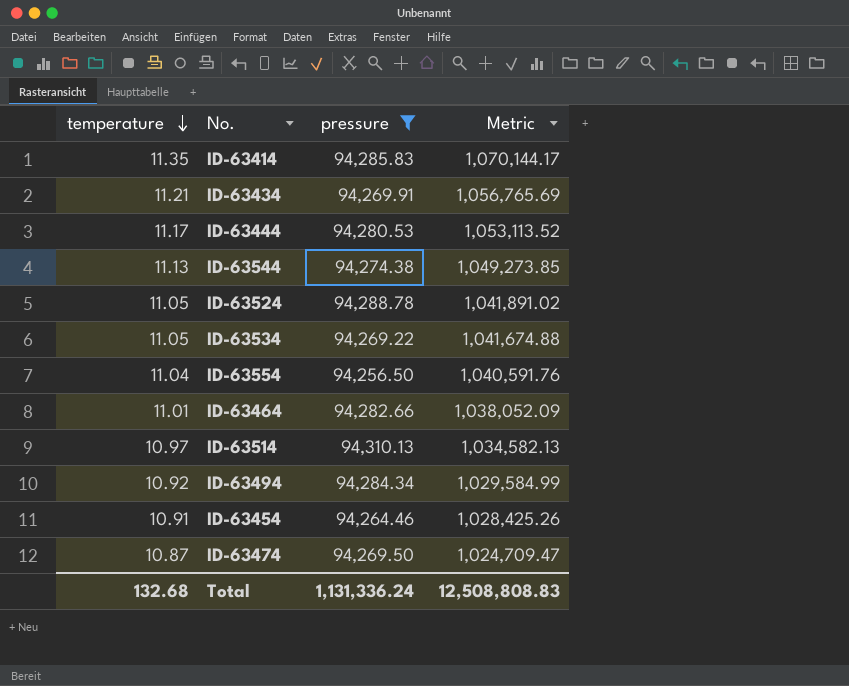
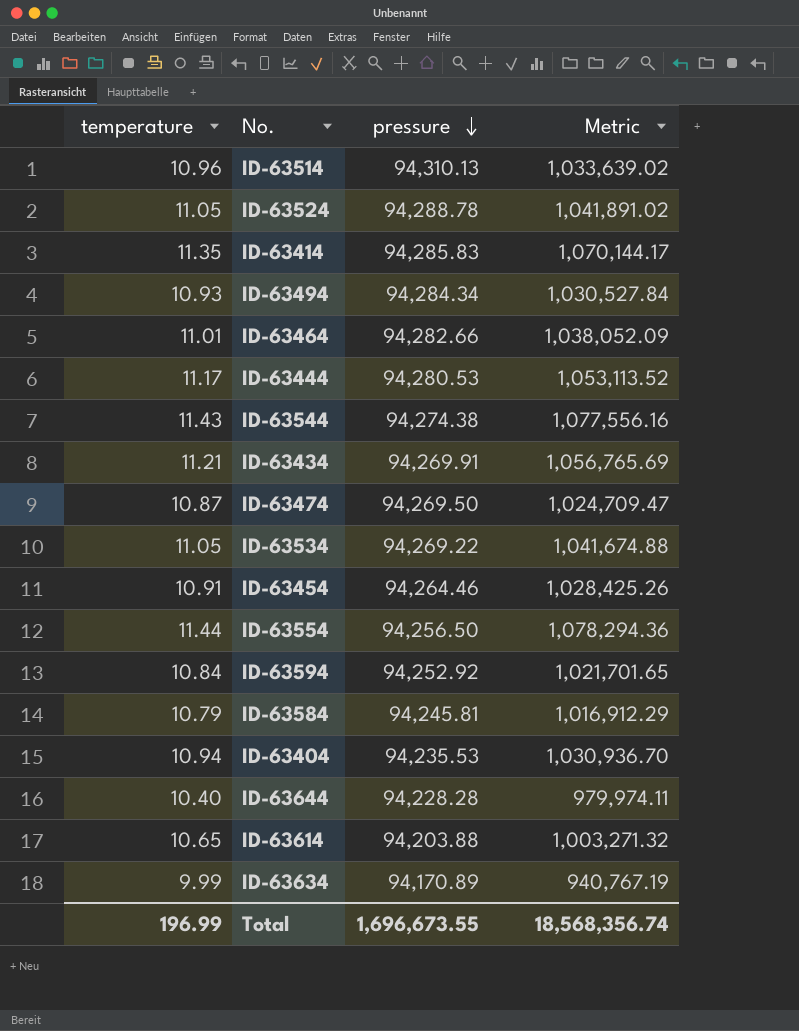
filter: pressure >= 94,256.50 -> none
row order: temperature descending -> pressure descending
ID-63514 | temperature: 10.97 -> 10.96
ID-63514 | Metric: 1,034,582.13 -> 1,033,639.02
ID-63494 | temperature: 10.92 -> 10.93
ID-63494 | Metric: 1,029,584.99 -> 1,030,527.84
ID-63544 | temperature: 11.13 -> 11.43
ID-63544 | Metric: 1,049,273.85 -> 1,077,556.16
ID-63554 | temperature: 11.04 -> 11.44
ID-63554 | Metric: 1,040,591.76 -> 1,078,294.36
Total | temperature: 132.68 -> 196.99
Total | pressure: 1,131,336.24 -> 1,696,673.55
Total | Metric: 12,508,808.83 -> 18,568,356.74

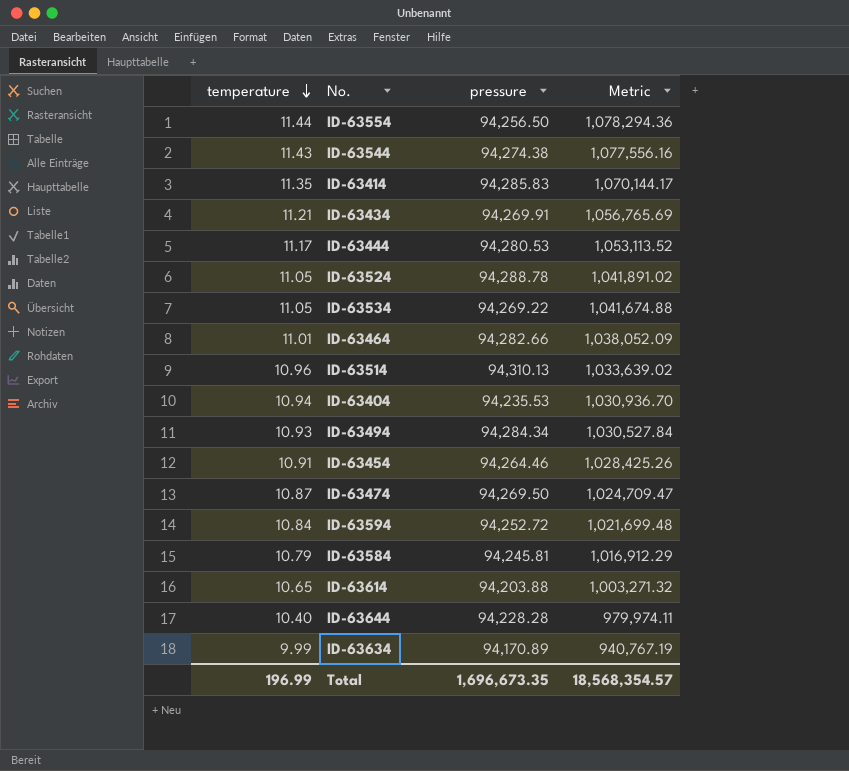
row order: pressure descending -> temperature descending
ID-63594 | pressure: 94,252.92 -> 94,252.72
ID-63594 | Metric: 1,021,701.65 -> 1,021,699.48
Total | pressure: 1,696,673.55 -> 1,696,673.35
Total | Metric: 18,568,356.74 -> 18,568,354.57

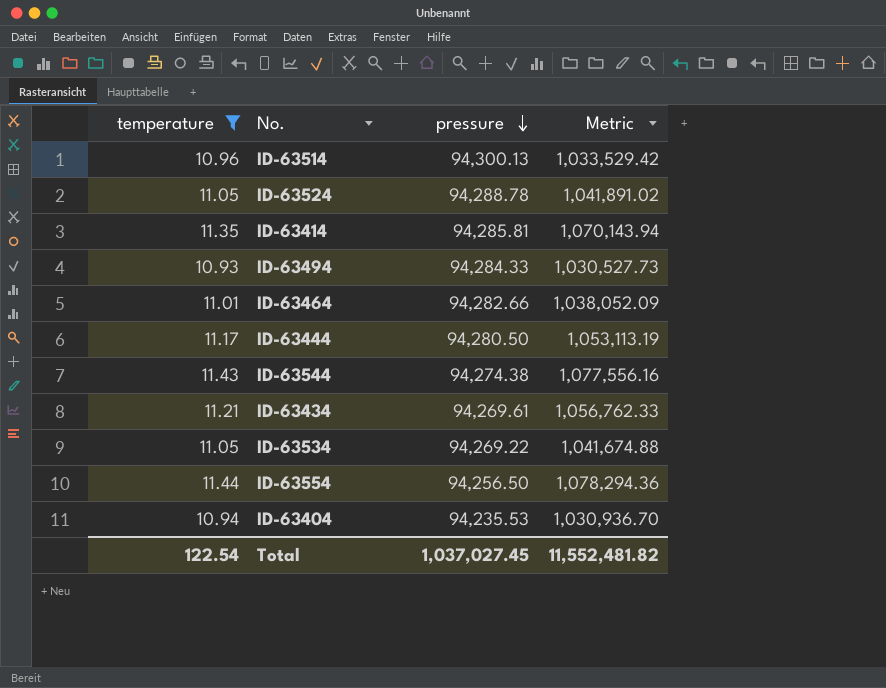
filter: none -> temperature >= 10.93
row order: temperature descending -> pressure descending
ID-63514 | pressure: 94,310.13 -> 94,300.13
ID-63514 | Metric: 1,033,639.02 -> 1,033,529.42
ID-63414 | pressure: 94,285.83 -> 94,285.81
ID-63414 | Metric: 1,070,144.17 -> 1,070,143.94
ID-63494 | pressure: 94,284.34 -> 94,284.33
ID-63494 | Metric: 1,030,527.84 -> 1,030,527.73
ID-63444 | pressure: 94,280.53 -> 94,280.50
ID-63444 | Metric: 1,053,113.52 -> 1,053,113.19
ID-63434 | pressure: 94,269.91 -> 94,269.61
ID-63434 | Metric: 1,056,765.69 -> 1,056,762.33
Total | temperature: 196.99 -> 122.54
Total | pressure: 1,696,673.35 -> 1,037,027.45
Total | Metric: 18,568,354.57 -> 11,552,481.82

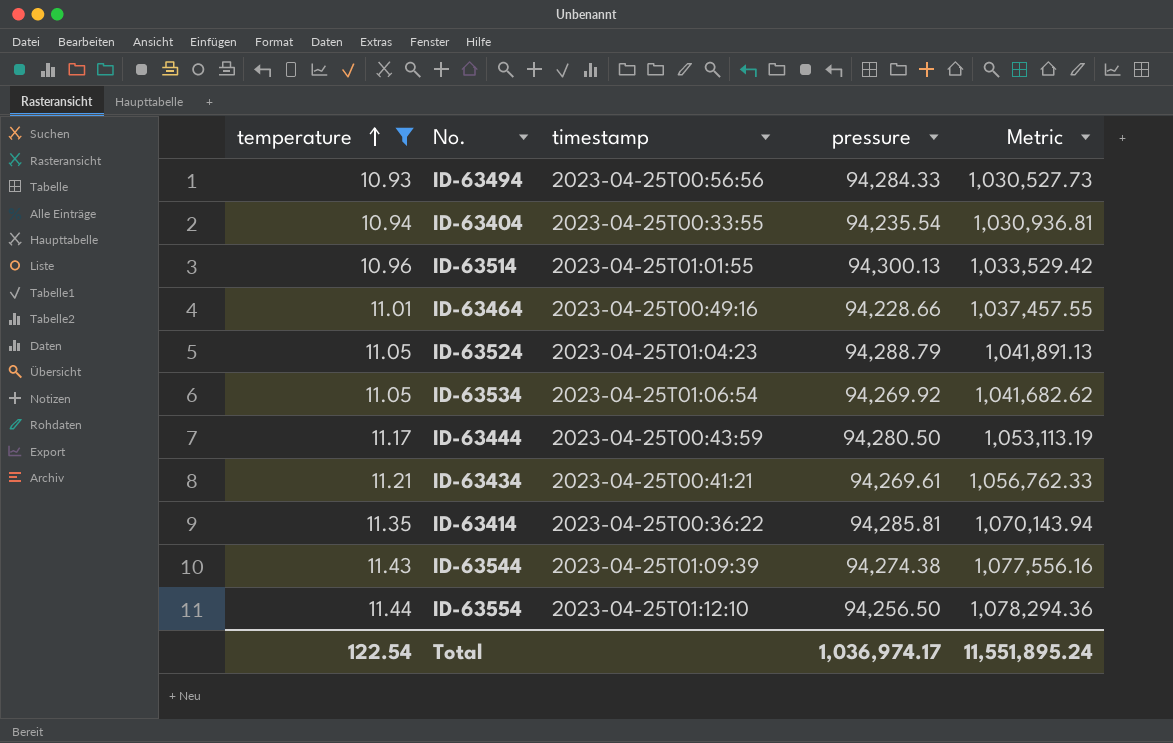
row order: pressure descending -> temperature ascending
column timestamp | position: none -> 3
ID-63404 | pressure: 94,235.53 -> 94,235.54
ID-63404 | Metric: 1,030,936.70 -> 1,030,936.81
ID-63464 | pressure: 94,282.66 -> 94,228.66
ID-63464 | Metric: 1,038,052.09 -> 1,037,457.55
ID-63524 | pressure: 94,288.78 -> 94,288.79
ID-63524 | Metric: 1,041,891.02 -> 1,041,891.13
ID-63534 | pressure: 94,269.22 -> 94,269.92
ID-63534 | Metric: 1,041,674.88 -> 1,041,682.62
Total | pressure: 1,037,027.45 -> 1,036,974.17
Total | Metric: 11,552,481.82 -> 11,551,895.24

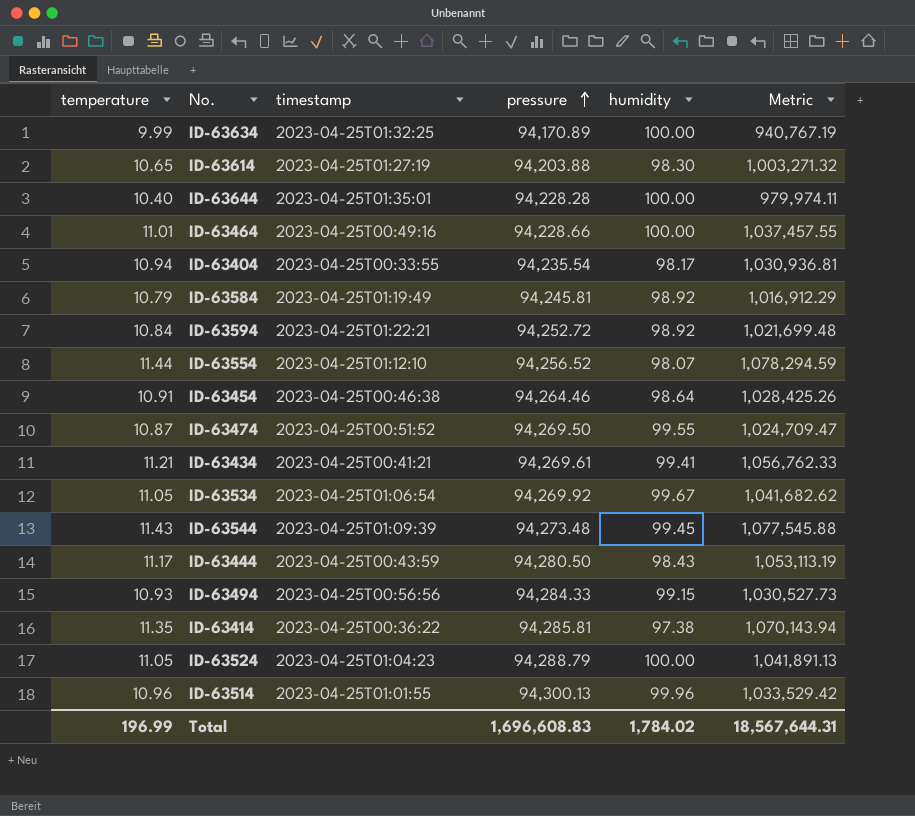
filter: temperature >= 10.93 -> none
row order: temperature ascending -> pressure ascending
column humidity | position: none -> 5
ID-63554 | pressure: 94,256.50 -> 94,256.52
ID-63554 | Metric: 1,078,294.36 -> 1,078,294.59
ID-63544 | pressure: 94,274.38 -> 94,273.48
ID-63544 | Metric: 1,077,556.16 -> 1,077,545.88
Total | temperature: 122.54 -> 196.99
Total | pressure: 1,036,974.17 -> 1,696,608.83
Total | Metric: 11,551,895.24 -> 18,567,644.31

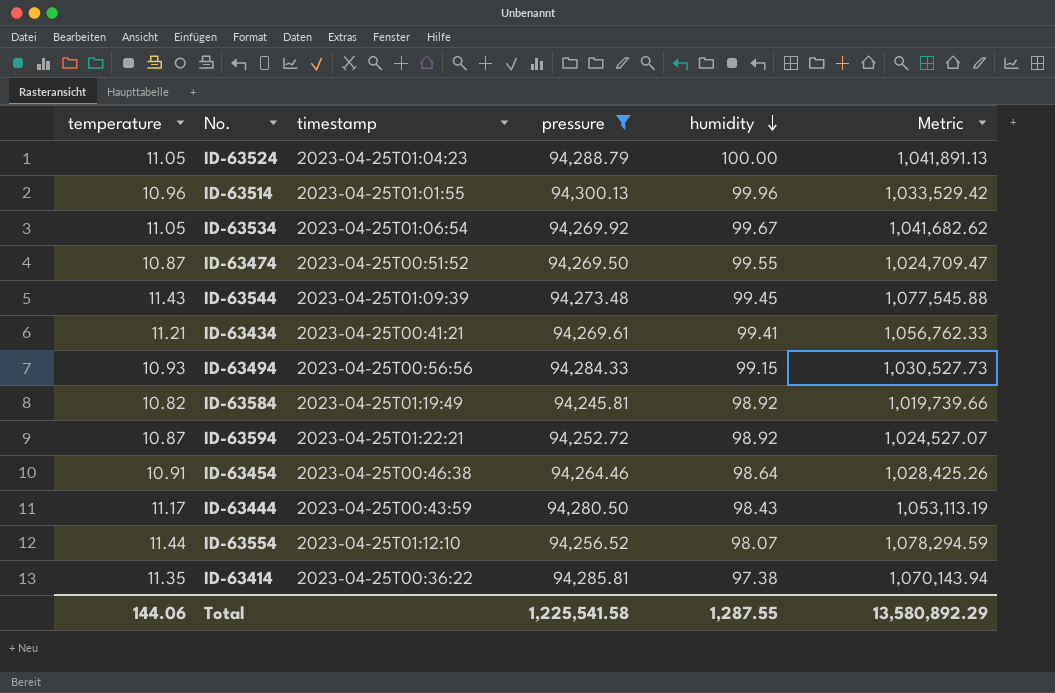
filter: none -> pressure >= 94,245.81
row order: pressure ascending -> humidity descending
ID-63584 | temperature: 10.79 -> 10.82
ID-63584 | Metric: 1,016,912.29 -> 1,019,739.66
ID-63594 | temperature: 10.84 -> 10.87
ID-63594 | Metric: 1,021,699.48 -> 1,024,527.07
Total | temperature: 196.99 -> 144.06
Total | pressure: 1,696,608.83 -> 1,225,541.58
Total | humidity: 1,784.02 -> 1,287.55
Total | Metric: 18,567,644.31 -> 13,580,892.29

